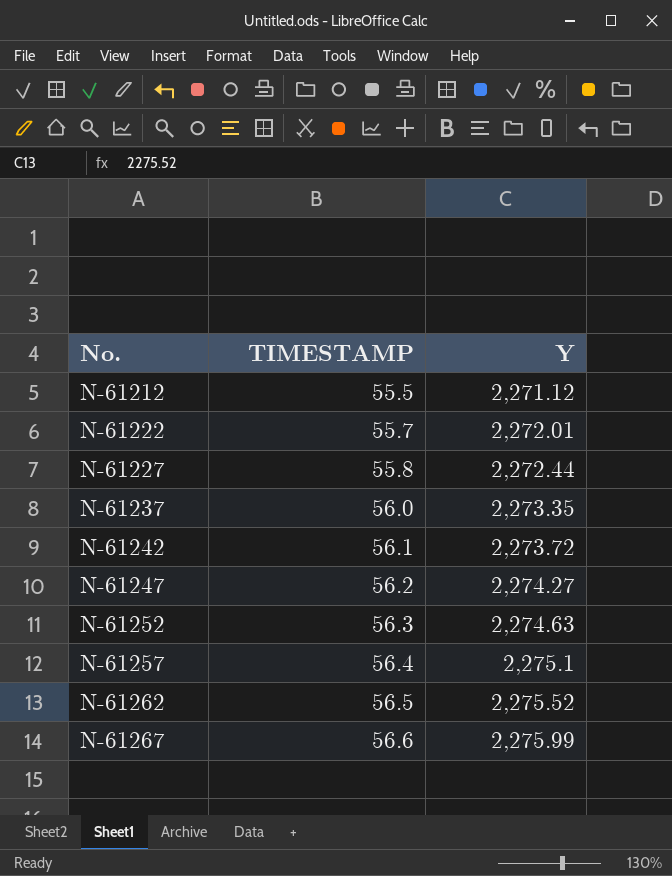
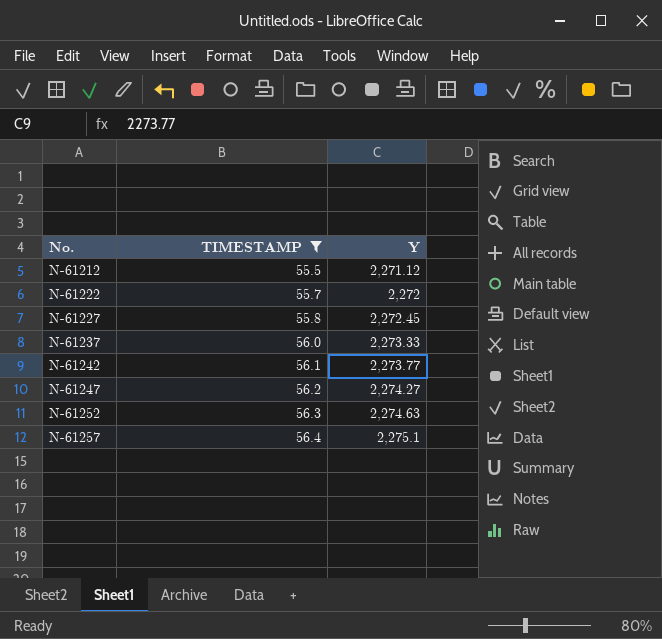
filter: none -> TIMESTAMP <= 56.4
N-61222 | Y: 2,272.01 -> 2,272
N-61227 | Y: 2,272.44 -> 2,272.45
N-61237 | Y: 2,273.35 -> 2,273.33
N-61242 | Y: 2,273.72 -> 2,273.77

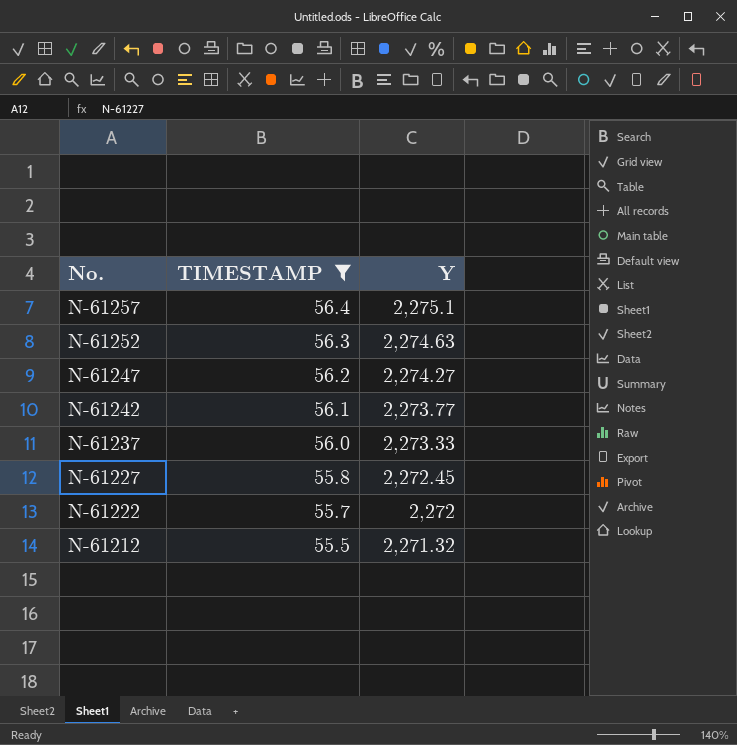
row order: No. ascending -> No. descending
N-61212 | Y: 2,271.12 -> 2,271.32

